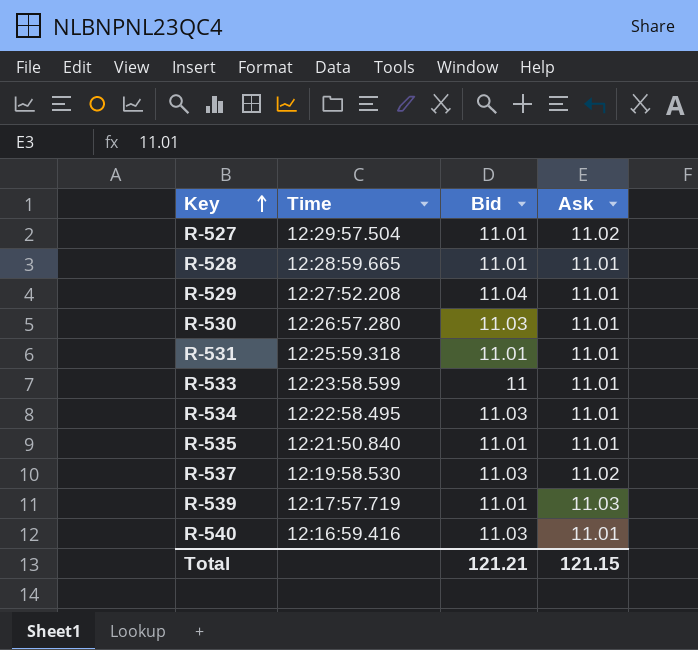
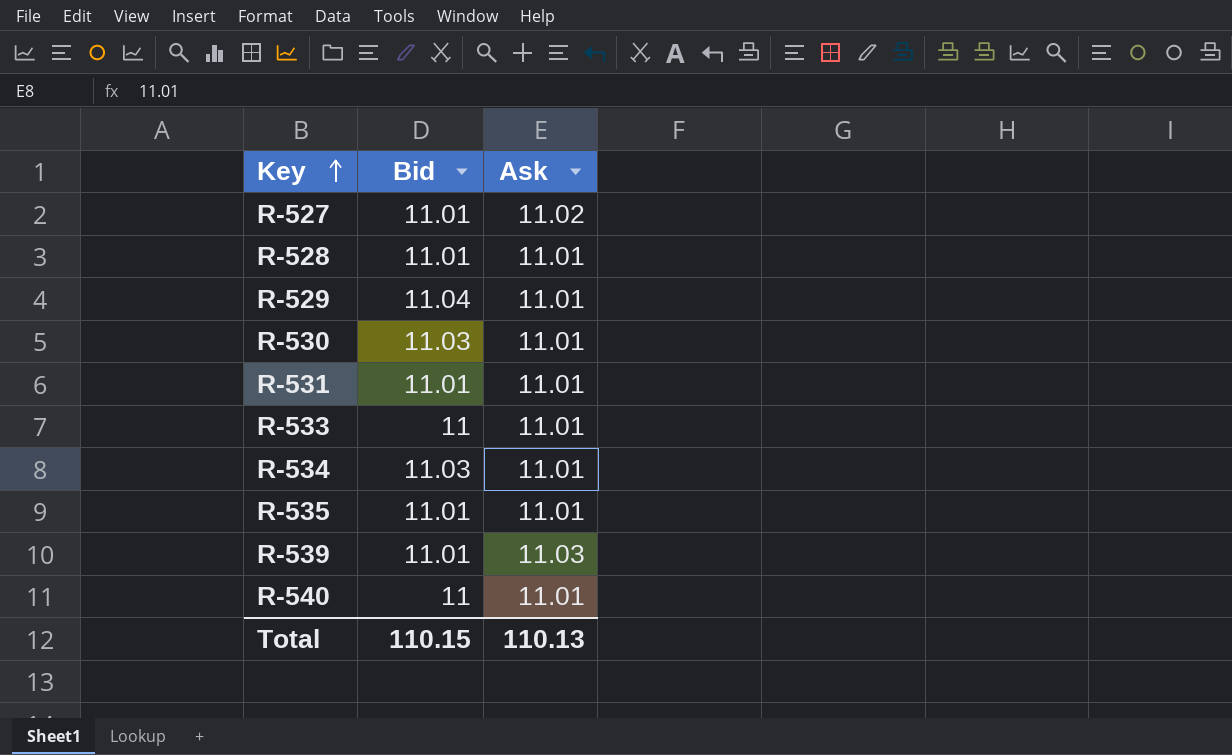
column Time | position: 2 -> none
row R-537: 12:19:58.530 | 11.03 | 11.02 -> none
R-540 | Bid: 11.03 -> 11
Total | Bid: 121.21 -> 110.15
Total | Ask: 121.15 -> 110.13

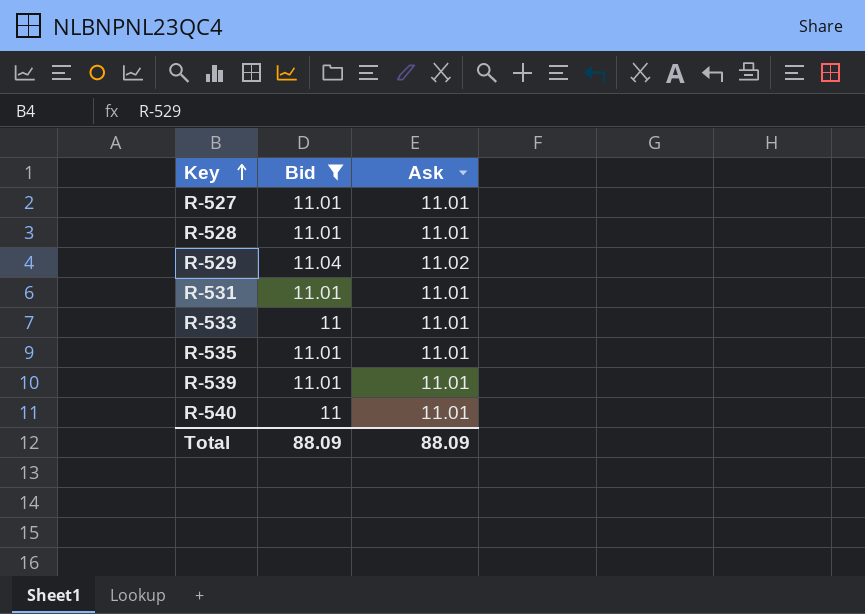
filter: none -> Bid != 11.03
R-527 | Ask: 11.02 -> 11.01
R-529 | Ask: 11.01 -> 11.02
R-539 | Ask: 11.03 -> 11.01
Total | Bid: 110.15 -> 88.09
Total | Ask: 110.13 -> 88.09

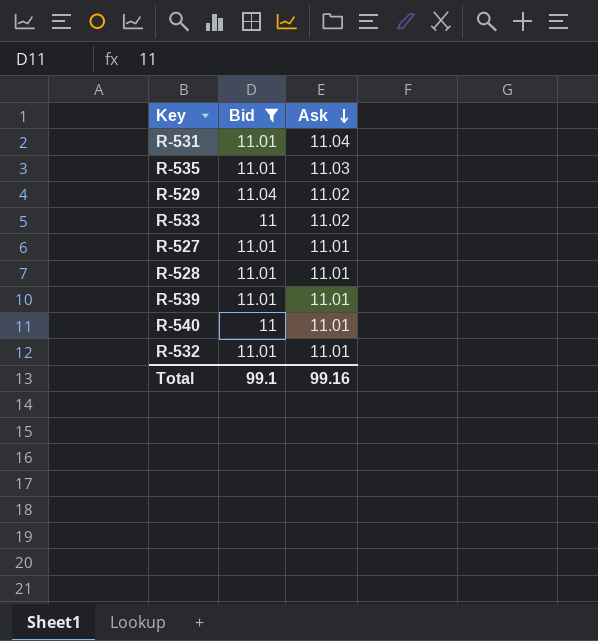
row order: Key ascending -> Ask descending
R-531 | Ask: 11.01 -> 11.04
R-535 | Ask: 11.01 -> 11.03
R-533 | Ask: 11.01 -> 11.02
row R-532: none -> 11.01 | 11.01
Total | Bid: 88.09 -> 99.1
Total | Ask: 88.09 -> 99.16

